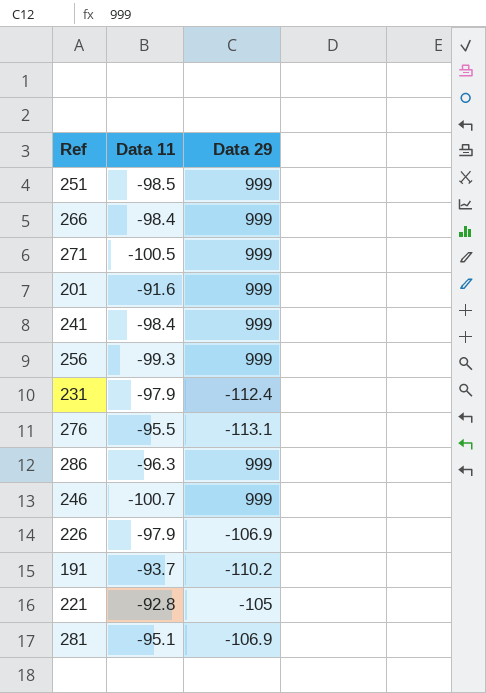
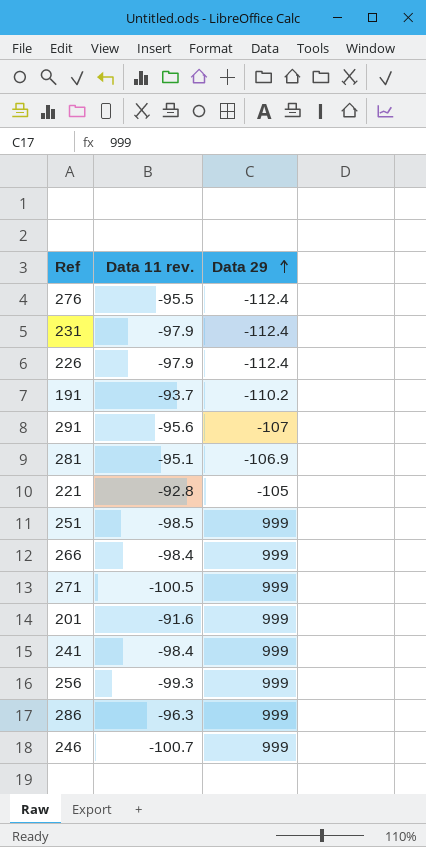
row order: none -> Data 29 ascending
column name: Data 11 -> Data 11 rev.
276 | Data 29: -113.1 -> -112.4
226 | Data 29: -106.9 -> -112.4
row 291: none -> -95.6 | -107

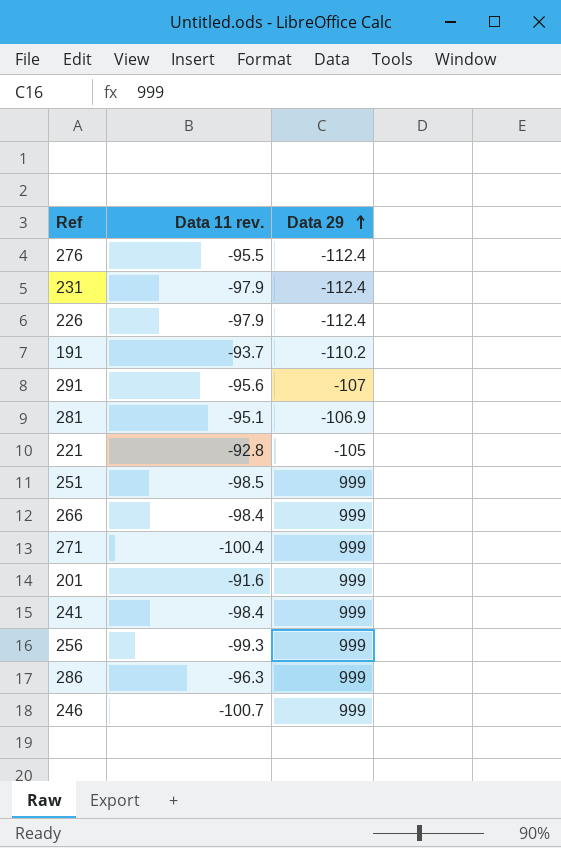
271 | Data 11 rev.: -100.5 -> -100.4

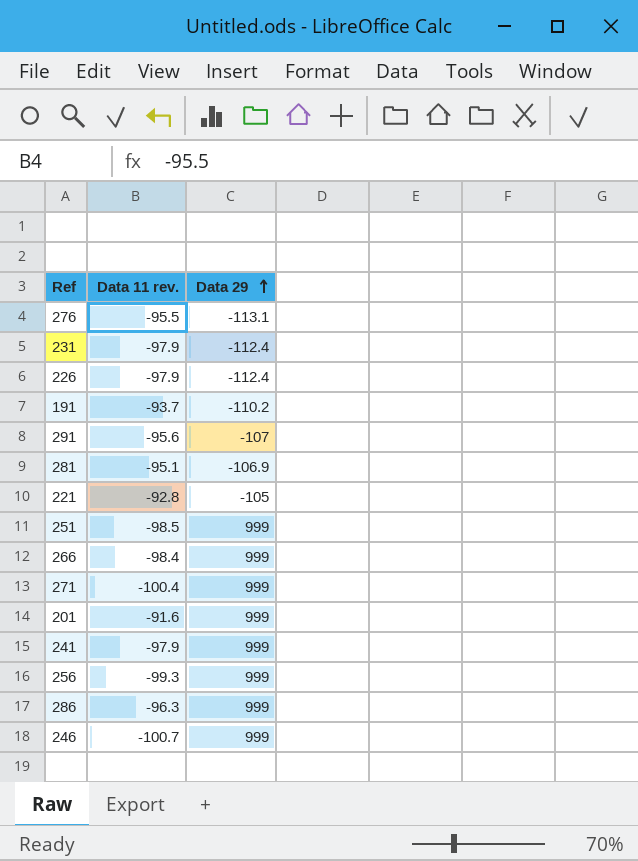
276 | Data 29: -112.4 -> -113.1
241 | Data 11 rev.: -98.4 -> -97.9

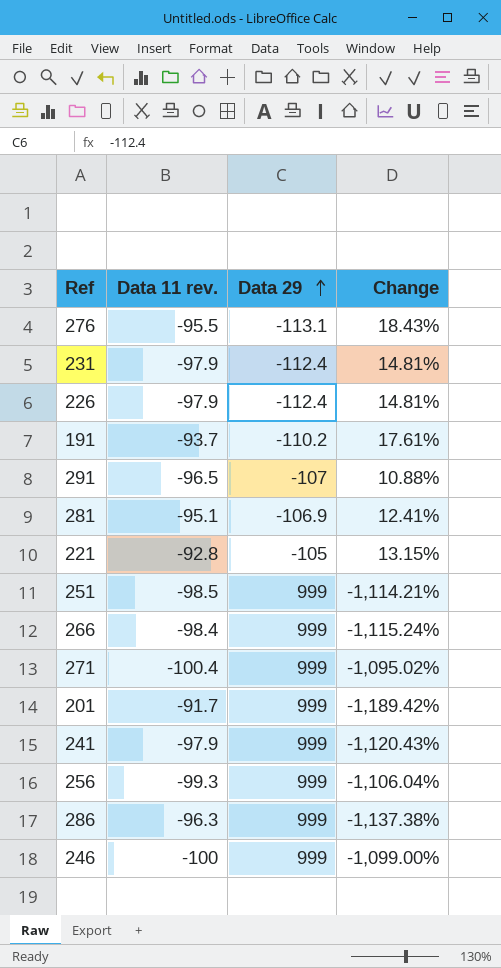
column Change | formula: none -> ([Data 29] - [Data 11 rev.]) / [Data 11 rev.]
291 | Data 11 rev.: -95.6 -> -96.5
201 | Data 11 rev.: -91.6 -> -91.7
246 | Data 11 rev.: -100.7 -> -100

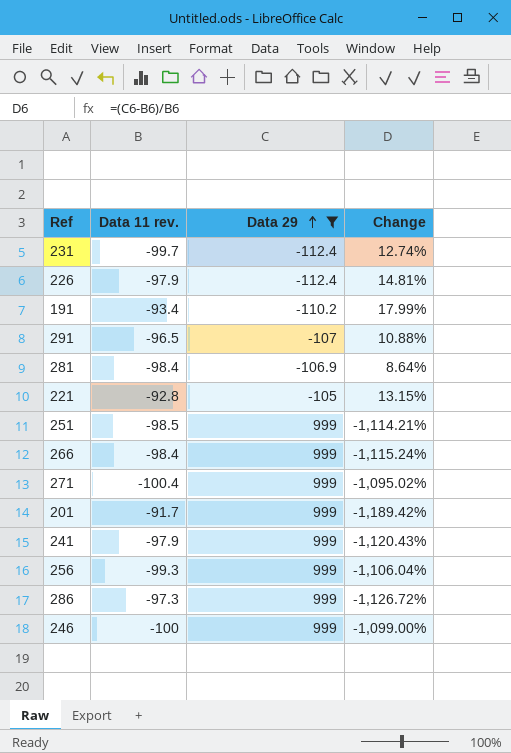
filter: none -> Data 29 != -113.1
231 | Data 11 rev.: -97.9 -> -99.7
231 | Change: 14.81% -> 12.74%
191 | Data 11 rev.: -93.7 -> -93.4
191 | Change: 17.61% -> 17.99%
281 | Data 11 rev.: -95.1 -> -98.4
281 | Change: 12.41% -> 8.64%
286 | Data 11 rev.: -96.3 -> -97.3
286 | Change: -1,137.38% -> -1,126.72%

